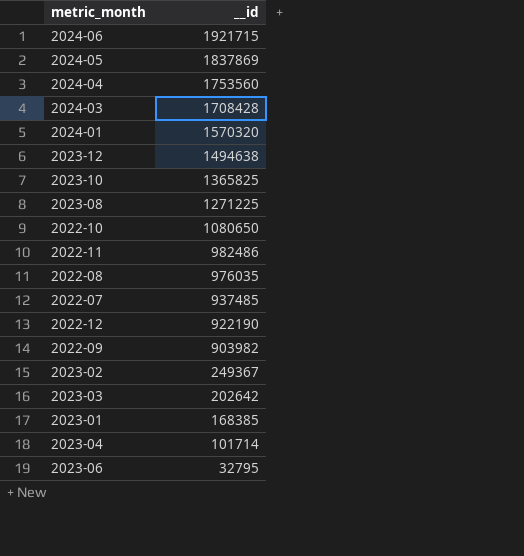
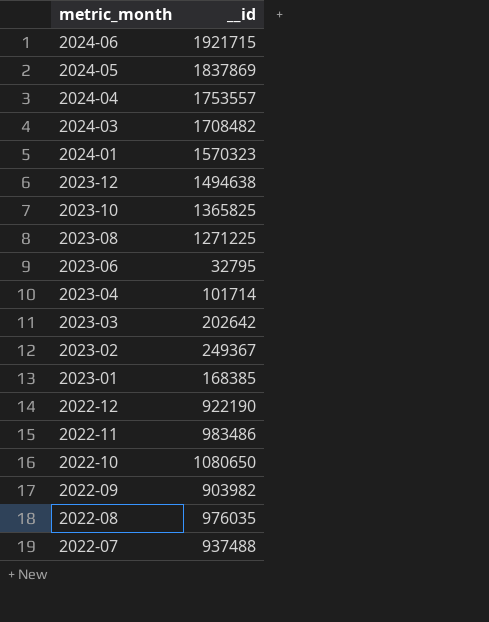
row order: __id descending -> metric_month descending
2024-04 | __id: 1753560 -> 1753557
2024-03 | __id: 1708428 -> 1708482
2024-01 | __id: 1570320 -> 1570323
2022-11 | __id: 982486 -> 983486
2022-07 | __id: 937485 -> 937488

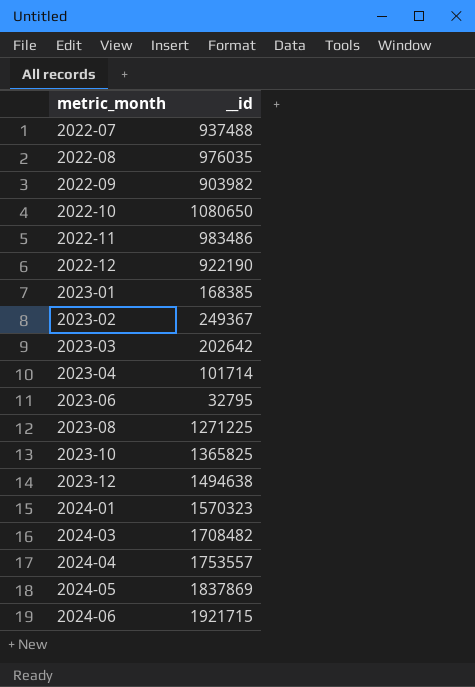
row order: metric_month descending -> metric_month ascending

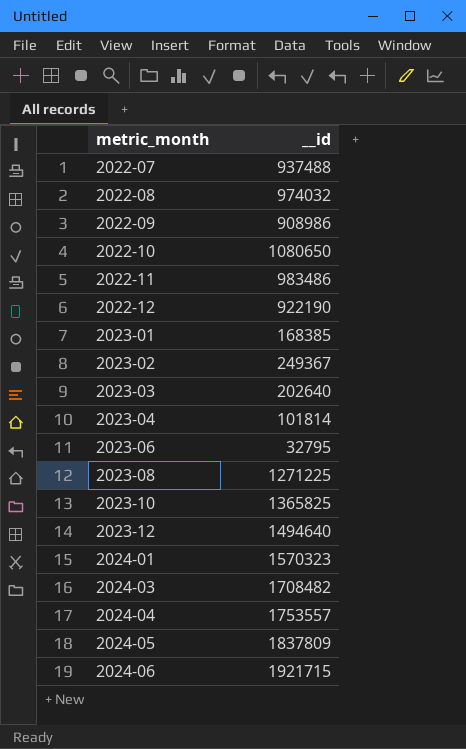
2022-08 | __id: 976035 -> 974032
2022-09 | __id: 903982 -> 908986
2023-03 | __id: 202642 -> 202640
2023-04 | __id: 101714 -> 101814
2023-12 | __id: 1494638 -> 1494640
2024-05 | __id: 1837869 -> 1837809

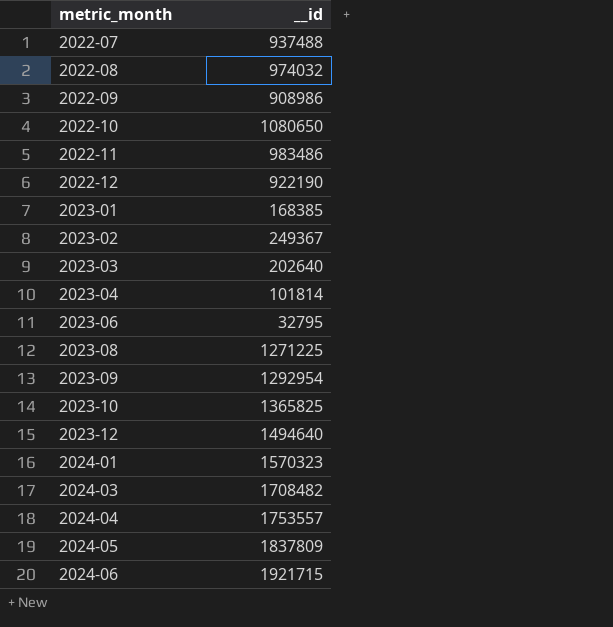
row 2023-09: none -> 1292954

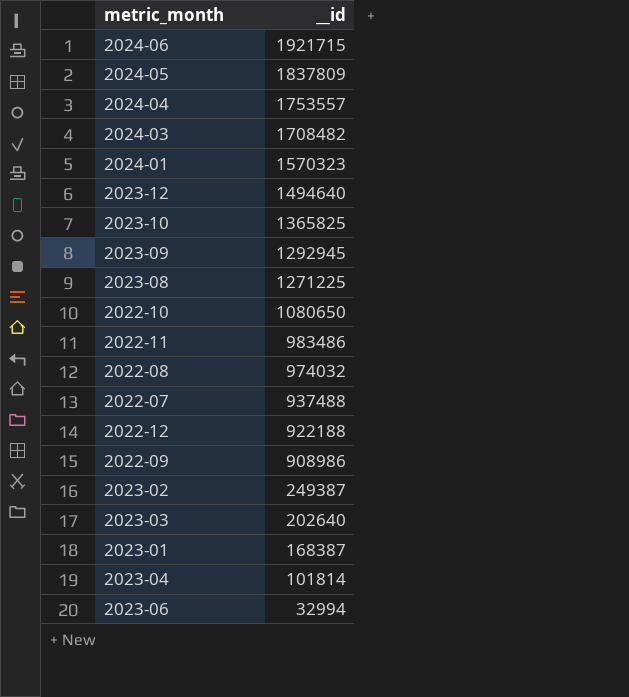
row order: metric_month ascending -> __id descending
2023-09 | __id: 1292954 -> 1292945
2022-12 | __id: 922190 -> 922188
2023-02 | __id: 249367 -> 249387
2023-01 | __id: 168385 -> 168387
2023-06 | __id: 32795 -> 32994

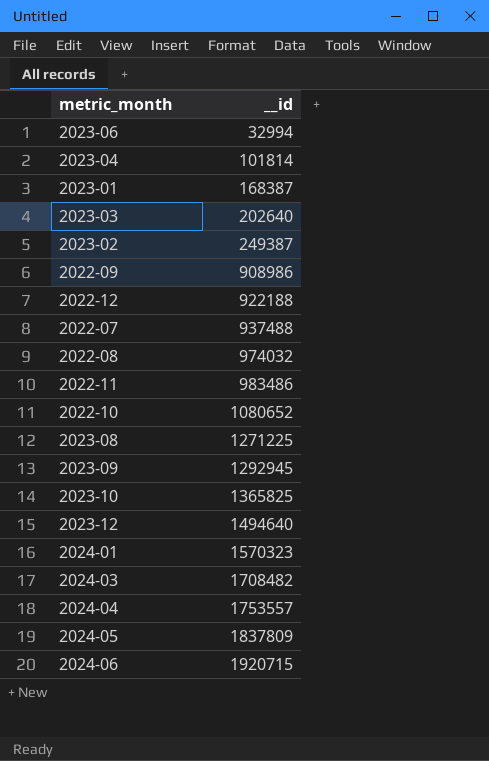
row order: __id descending -> __id ascending
2022-10 | __id: 1080650 -> 1080652
2024-06 | __id: 1921715 -> 1920715

